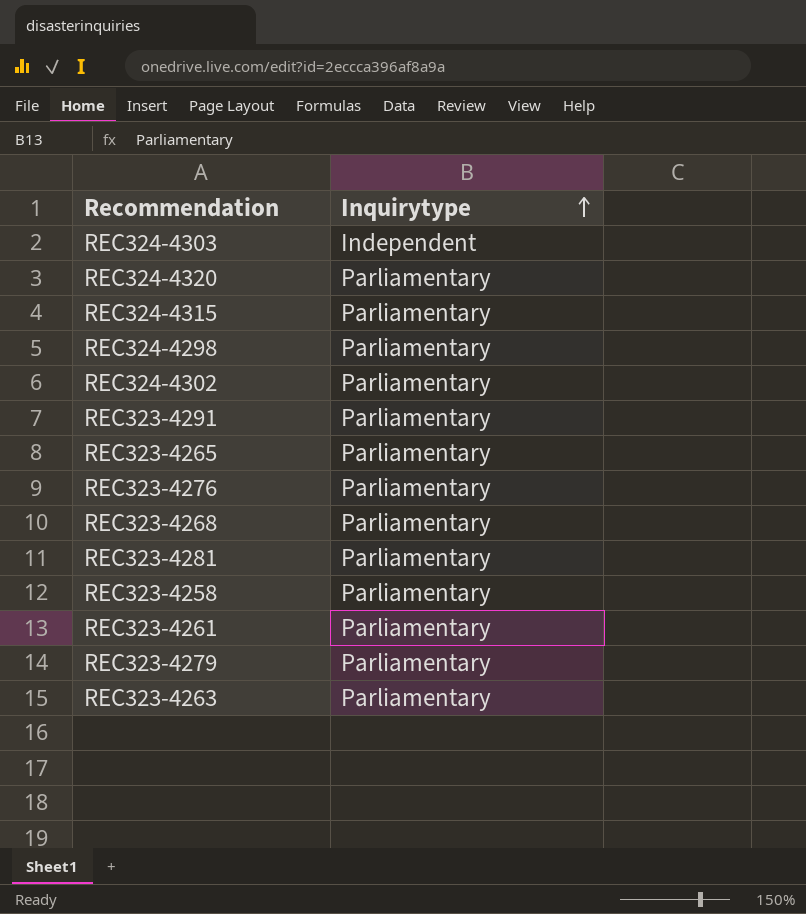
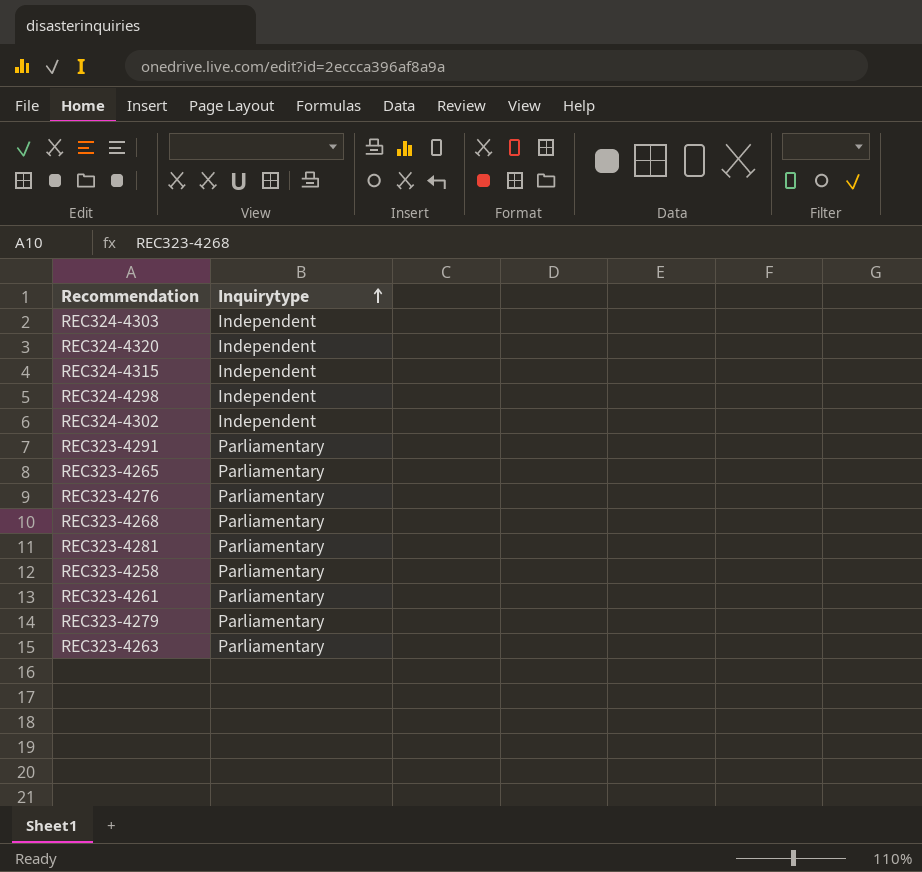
REC324-4320 | Inquirytype: Parliamentary -> Independent
REC324-4315 | Inquirytype: Parliamentary -> Independent
REC324-4298 | Inquirytype: Parliamentary -> Independent
REC324-4302 | Inquirytype: Parliamentary -> Independent

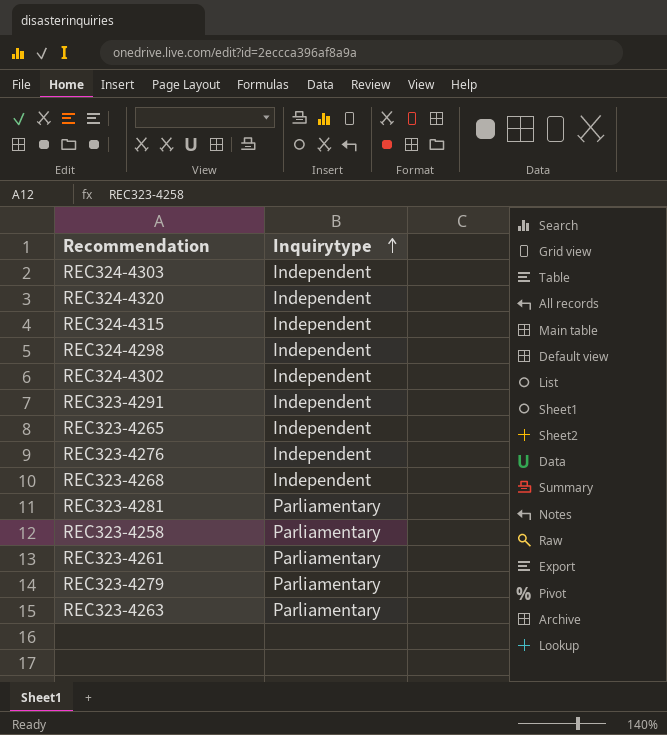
REC323-4291 | Inquirytype: Parliamentary -> Independent
REC323-4265 | Inquirytype: Parliamentary -> Independent
REC323-4276 | Inquirytype: Parliamentary -> Independent
REC323-4268 | Inquirytype: Parliamentary -> Independent

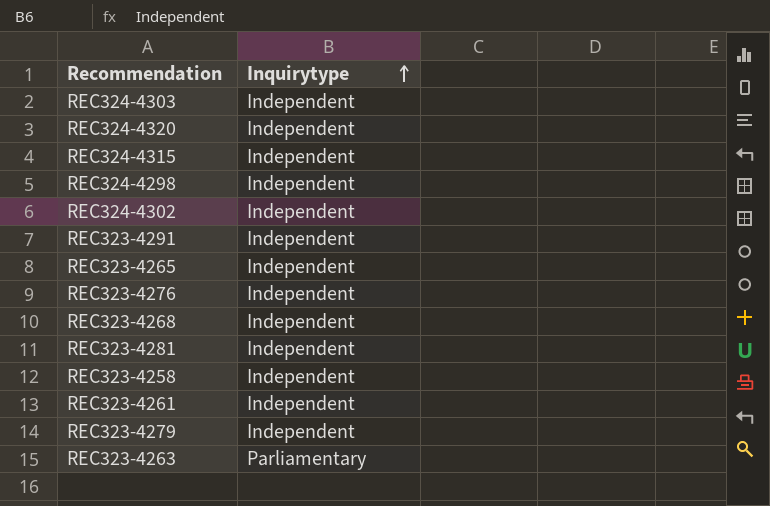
REC323-4281 | Inquirytype: Parliamentary -> Independent
REC323-4258 | Inquirytype: Parliamentary -> Independent
REC323-4261 | Inquirytype: Parliamentary -> Independent
REC323-4279 | Inquirytype: Parliamentary -> Independent

